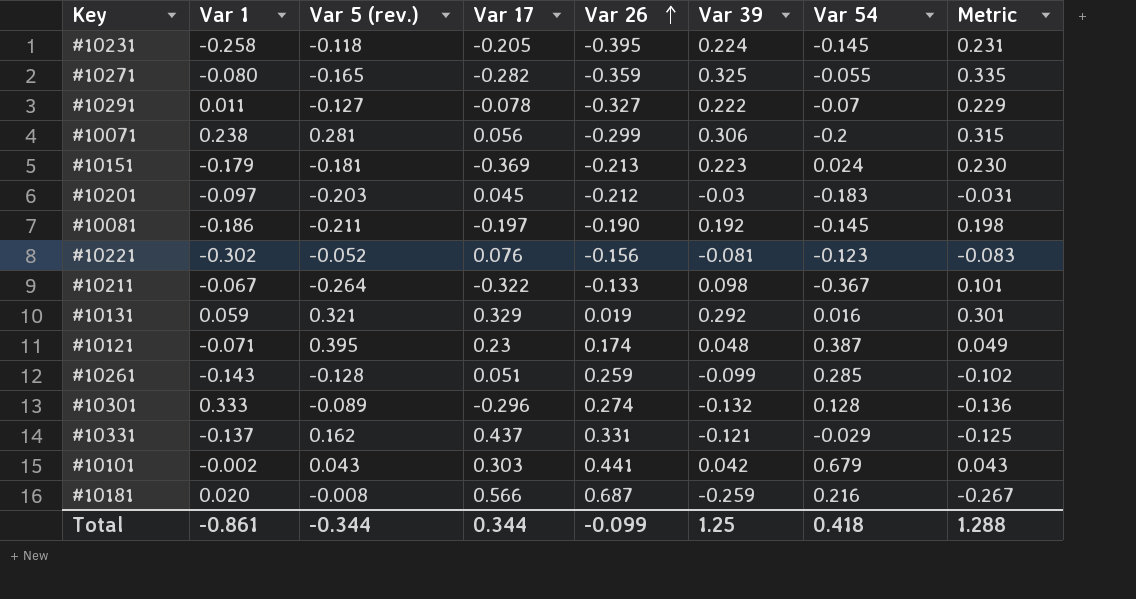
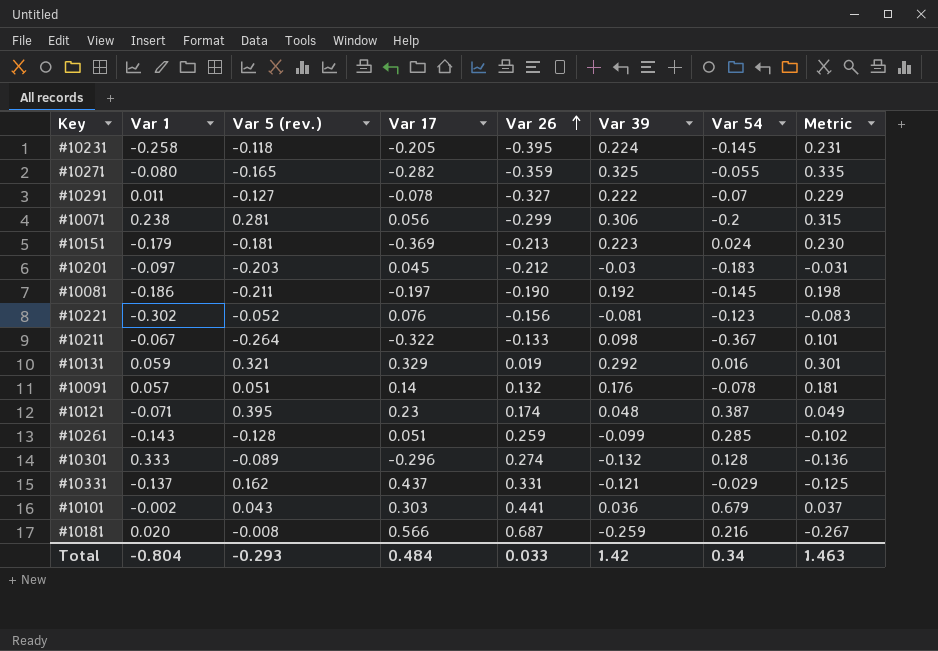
row #10091: none -> 0.057 | 0.051 | 0.14 | 0.132 | 0.176 | -0.078 | 0.181
#10101 | Var 39: 0.042 -> 0.036
#10101 | Metric: 0.043 -> 0.037
Total | Var 1: -0.861 -> -0.804
Total | Var 5 (rev.): -0.344 -> -0.293
Total | Var 17: 0.344 -> 0.484
Total | Var 26: -0.099 -> 0.033
Total | Var 39: 1.25 -> 1.42
Total | Var 54: 0.418 -> 0.34
Total | Metric: 1.288 -> 1.463

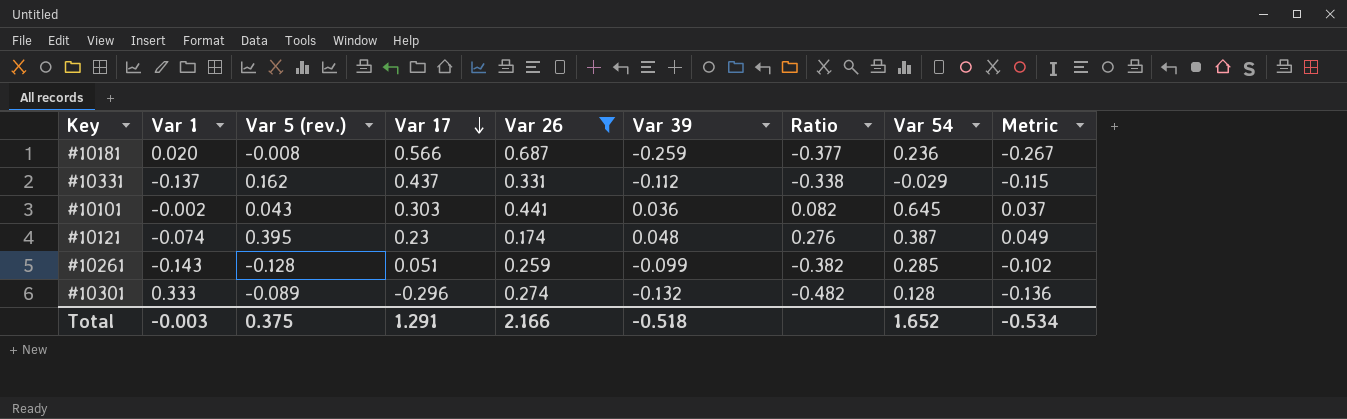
filter: none -> Var 26 >= 0.174
row order: Var 26 ascending -> Var 17 descending
column Ratio | formula: none -> [Var 39] / [Var 26]
#10181 | Var 54: 0.216 -> 0.236
#10331 | Var 39: -0.121 -> -0.112
#10331 | Metric: -0.125 -> -0.115
#10101 | Var 54: 0.679 -> 0.645
#10121 | Var 1: -0.071 -> -0.074
Total | Var 1: -0.804 -> -0.003
Total | Var 5 (rev.): -0.293 -> 0.375
Total | Var 17: 0.484 -> 1.291
Total | Var 26: 0.033 -> 2.166
Total | Var 39: 1.42 -> -0.518
Total | Var 54: 0.34 -> 1.652
Total | Metric: 1.463 -> -0.534

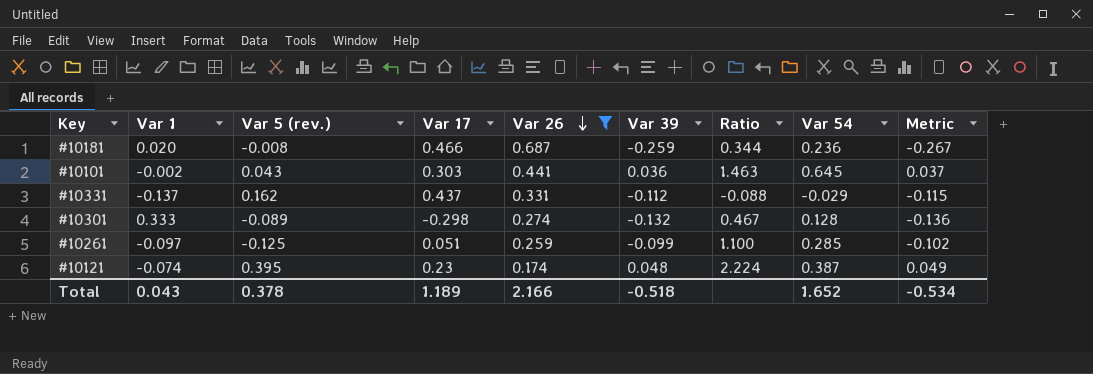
row order: Var 17 descending -> Var 26 descending
column Ratio | formula: [Var 39] / [Var 26] -> [Var 54] / [Var 26]
#10181 | Var 17: 0.566 -> 0.466
#10301 | Var 17: -0.296 -> -0.298
#10261 | Var 1: -0.143 -> -0.097
#10261 | Var 5 (rev.): -0.128 -> -0.125
Total | Var 1: -0.003 -> 0.043
Total | Var 5 (rev.): 0.375 -> 0.378
Total | Var 17: 1.291 -> 1.189

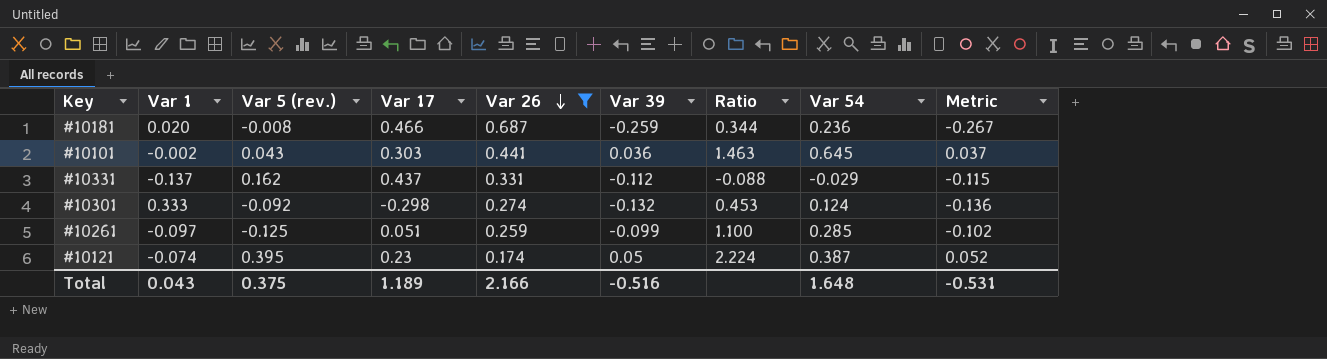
#10301 | Var 5 (rev.): -0.089 -> -0.092
#10301 | Ratio: 0.467 -> 0.453
#10301 | Var 54: 0.128 -> 0.124
#10121 | Var 39: 0.048 -> 0.05
#10121 | Metric: 0.049 -> 0.052
Total | Var 5 (rev.): 0.378 -> 0.375
Total | Var 39: -0.518 -> -0.516
Total | Var 54: 1.652 -> 1.648
Total | Metric: -0.534 -> -0.531

